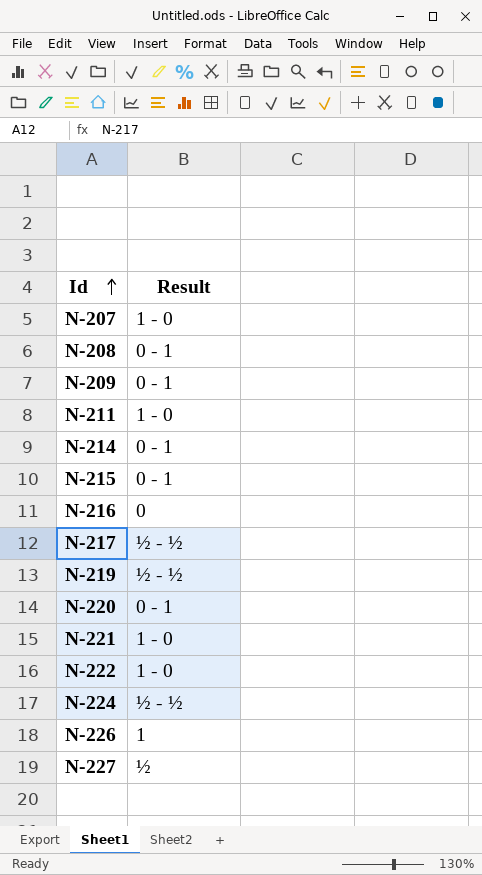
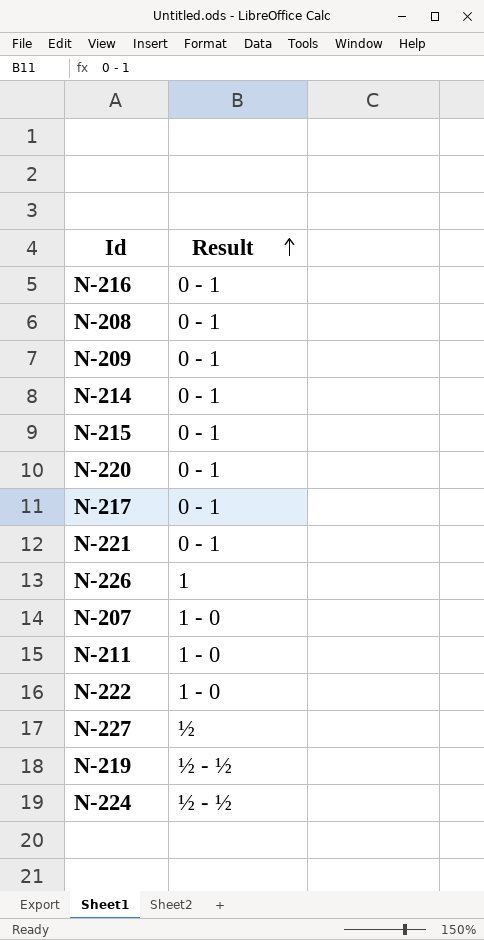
row order: Id ascending -> Result ascending
N-216 | Result: 0 -> 0 - 1
N-217 | Result: ½ - ½ -> 0 - 1
N-221 | Result: 1 - 0 -> 0 - 1

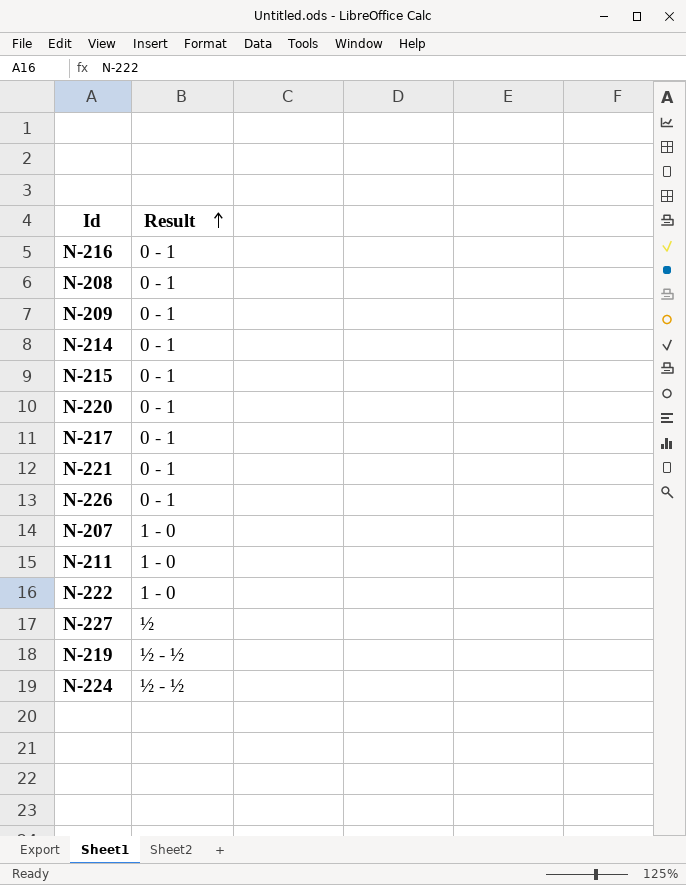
N-226 | Result: 1 -> 0 - 1

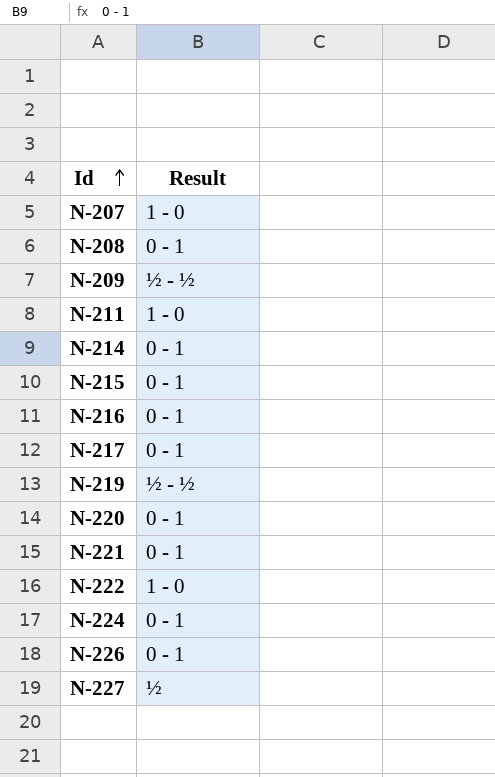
row order: Result ascending -> Id ascending
N-209 | Result: 0 - 1 -> ½ - ½
N-224 | Result: ½ - ½ -> 0 - 1

